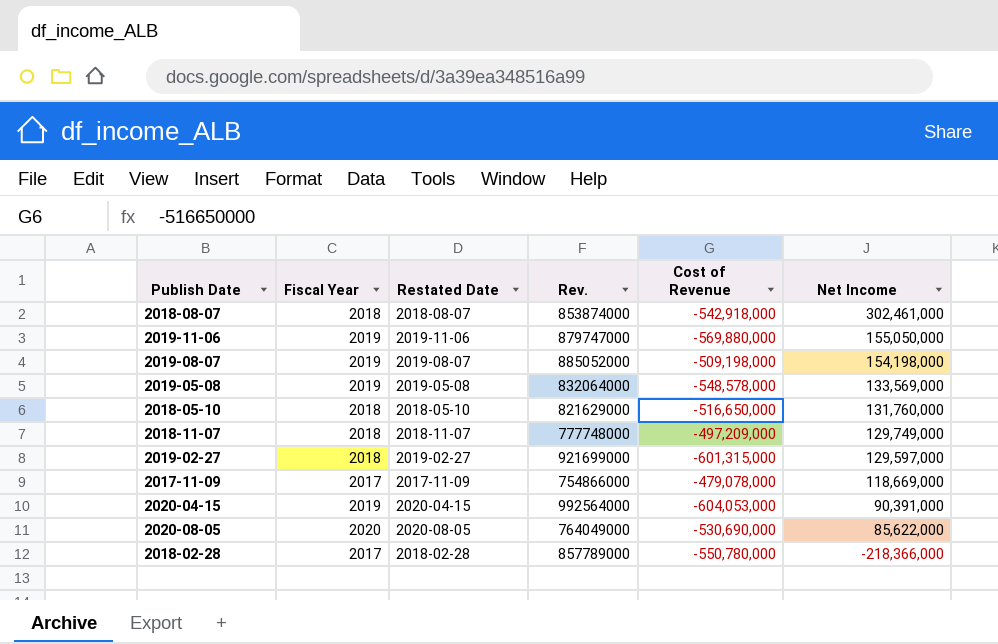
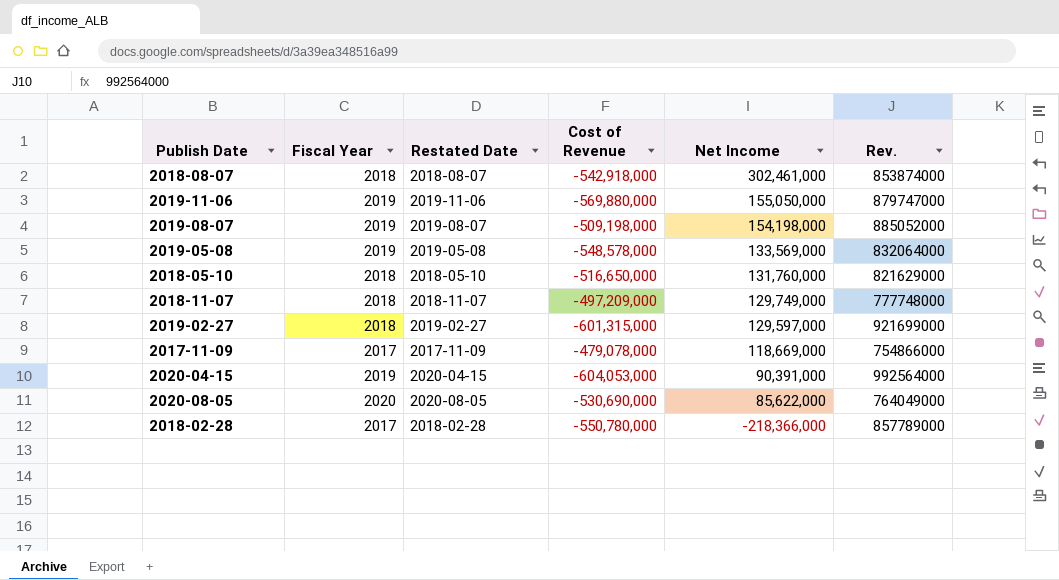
column Rev. | position: 4 -> 6

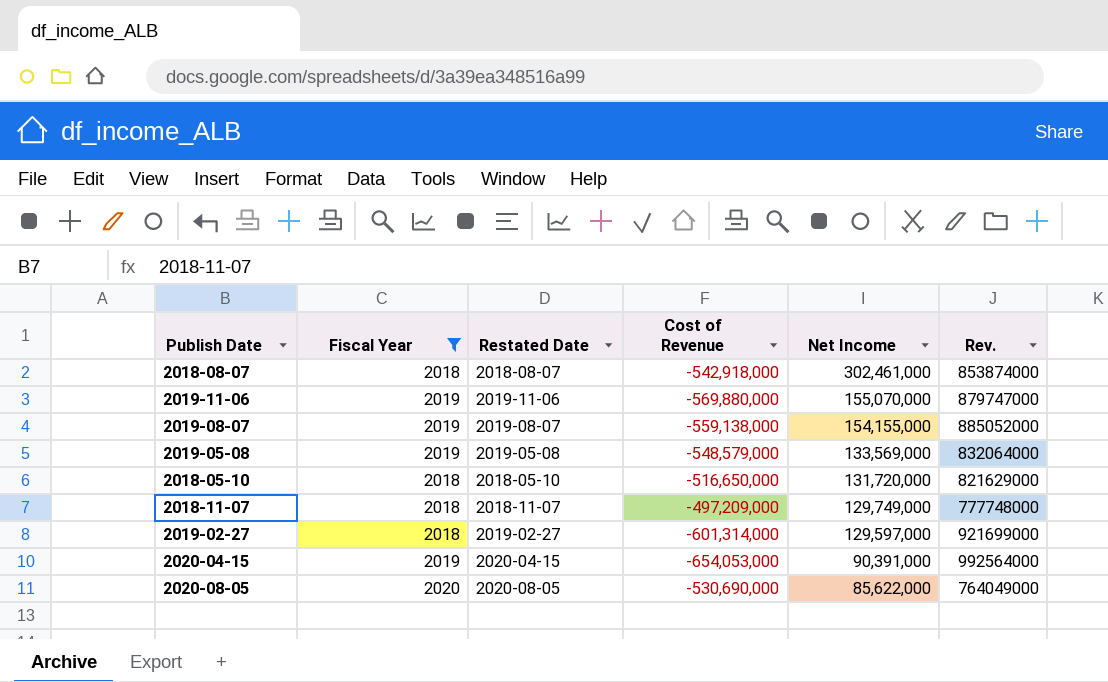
filter: none -> Fiscal Year != 2017
2019-11-06 | Net Income: 155,050,000 -> 155,070,000
2019-08-07 | Cost of Revenue: -509,198,000 -> -559,138,000
2019-08-07 | Net Income: 154,198,000 -> 154,155,000
2019-05-08 | Cost of Revenue: -548,578,000 -> -548,579,000
2018-05-10 | Net Income: 131,760,000 -> 131,720,000
2019-02-27 | Cost of Revenue: -601,315,000 -> -601,314,000
2020-04-15 | Cost of Revenue: -604,053,000 -> -654,053,000

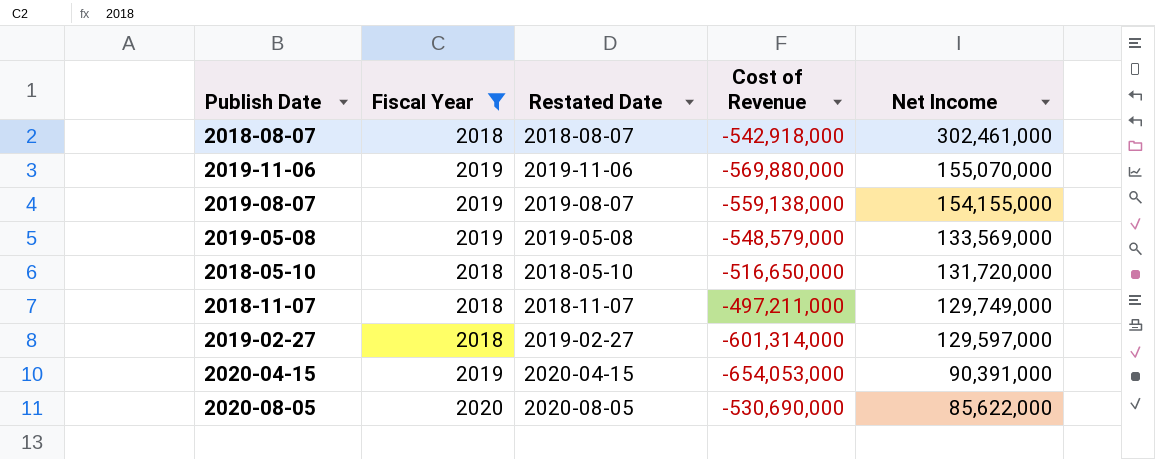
column Rev. | position: 6 -> none
2018-11-07 | Cost of Revenue: -497,209,000 -> -497,211,000

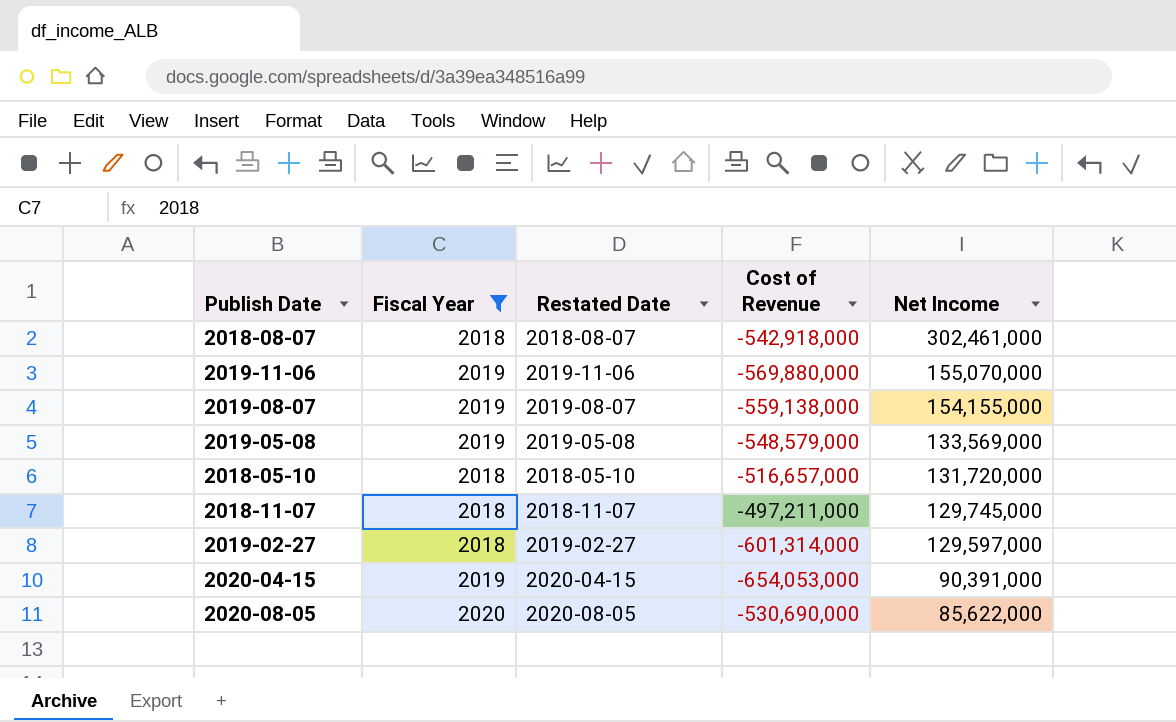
2018-05-10 | Cost of Revenue: -516,650,000 -> -516,657,000
2018-11-07 | Net Income: 129,749,000 -> 129,745,000

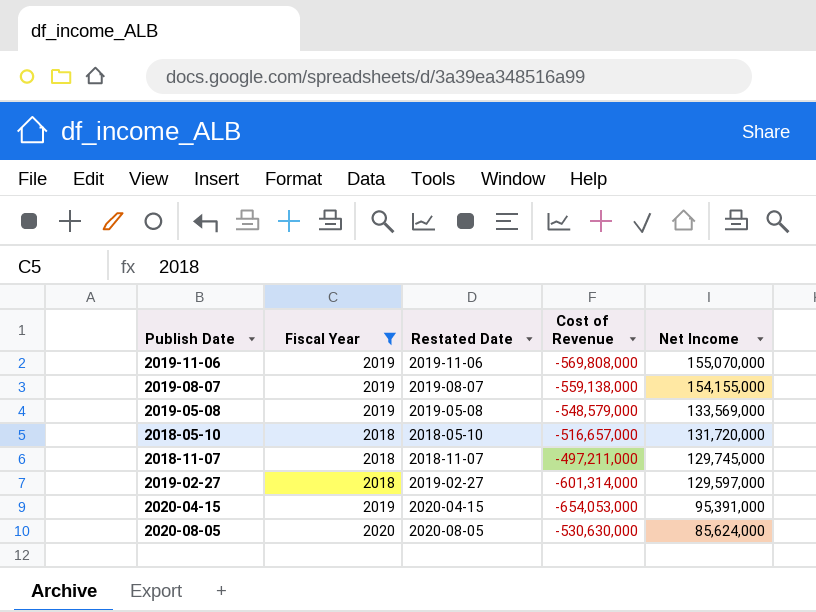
row 2018-08-07: 2018 | 2018-08-07 | -542,918,000 | 302,461,000 -> none
2019-11-06 | Cost of Revenue: -569,880,000 -> -569,808,000
2020-04-15 | Net Income: 90,391,000 -> 95,391,000
2020-08-05 | Cost of Revenue: -530,690,000 -> -530,630,000
2020-08-05 | Net Income: 85,622,000 -> 85,624,000

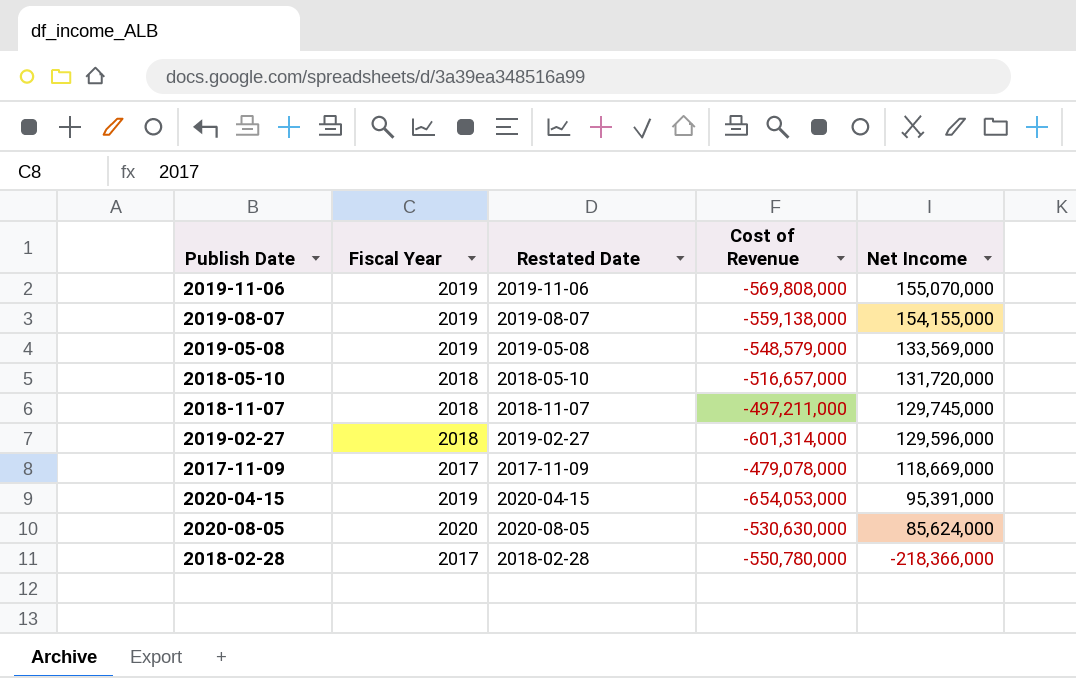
filter: Fiscal Year != 2017 -> none
2019-02-27 | Net Income: 129,597,000 -> 129,596,000

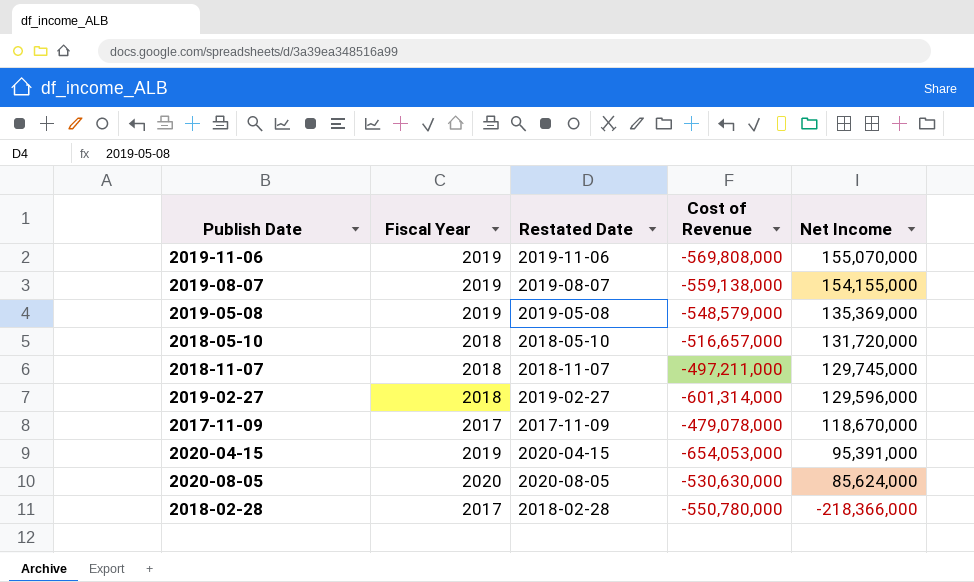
2019-05-08 | Net Income: 133,569,000 -> 135,369,000
2017-11-09 | Net Income: 118,669,000 -> 118,670,000

